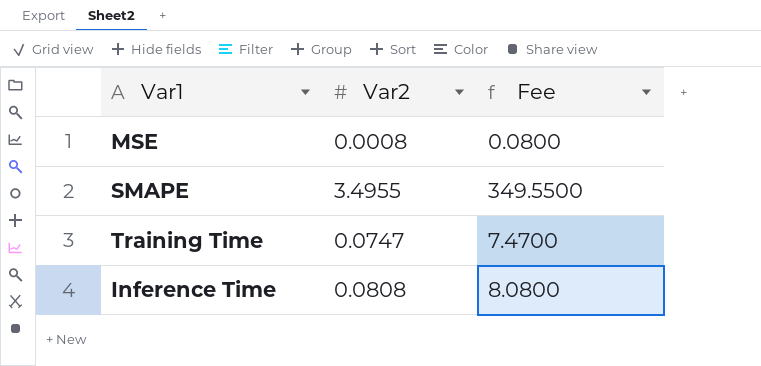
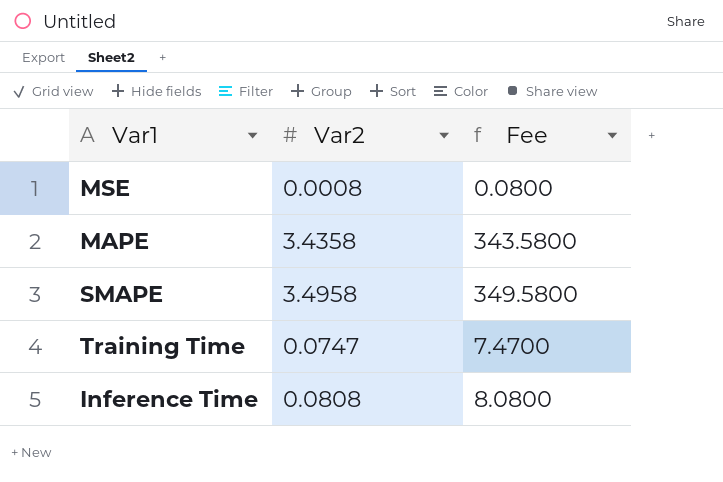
row MAPE: none -> 3.4358 | 343.5800
SMAPE | Var2: 3.4955 -> 3.4958
SMAPE | Fee: 349.5500 -> 349.5800

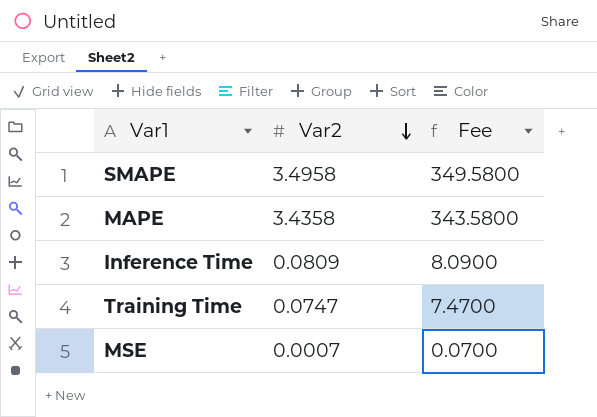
row order: none -> Var2 descending
Inference Time | Var2: 0.0808 -> 0.0809
Inference Time | Fee: 8.0800 -> 8.0900
MSE | Var2: 0.0008 -> 0.0007
MSE | Fee: 0.0800 -> 0.0700

